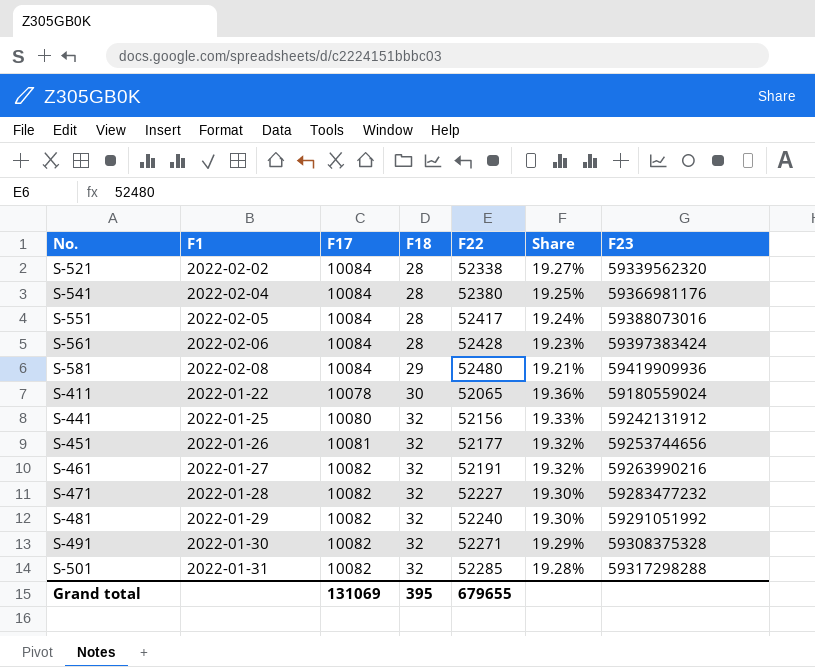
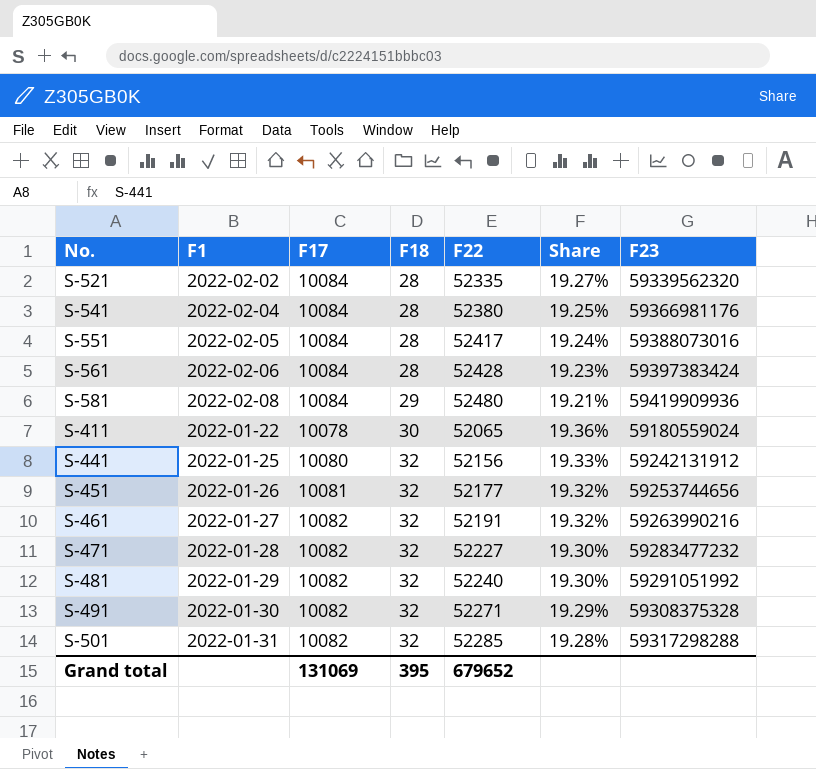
S-521 | F22: 52338 -> 52335
Grand total | F22: 679655 -> 679652

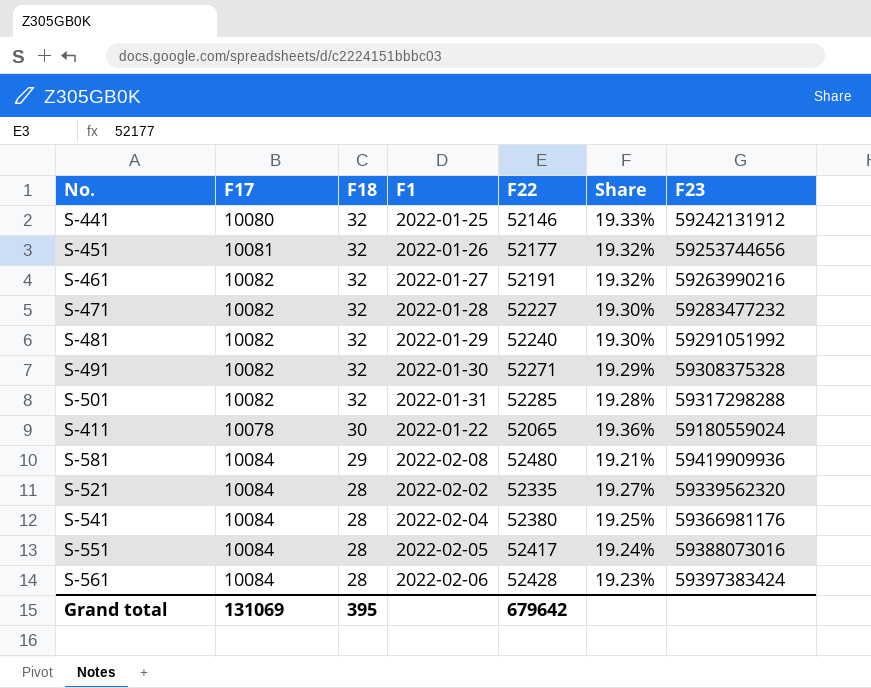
row order: F18 ascending -> F18 descending
column F1 | position: 2 -> 4
S-441 | F22: 52156 -> 52146
Grand total | F22: 679652 -> 679642

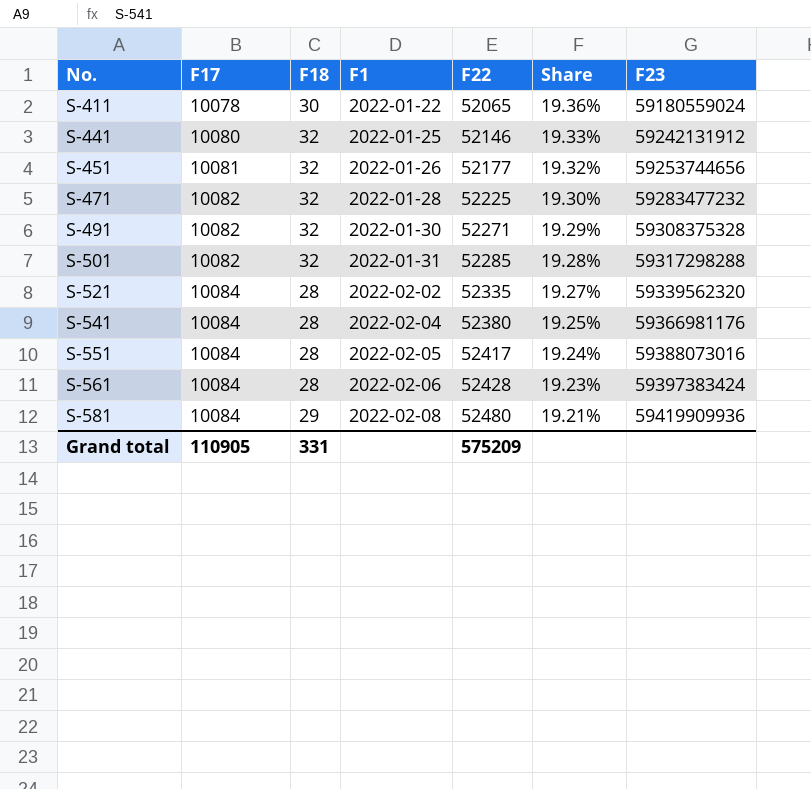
row order: F18 descending -> No. ascending
row S-461: 10082 | 32 | 2022-01-27 | 52191 | 19.32% | 59263990216 -> none
row S-481: 10082 | 32 | 2022-01-29 | 52240 | 19.30% | 59291051992 -> none
S-471 | F22: 52227 -> 52225
Grand total | F17: 131069 -> 110905
Grand total | F18: 395 -> 331
Grand total | F22: 679642 -> 575209

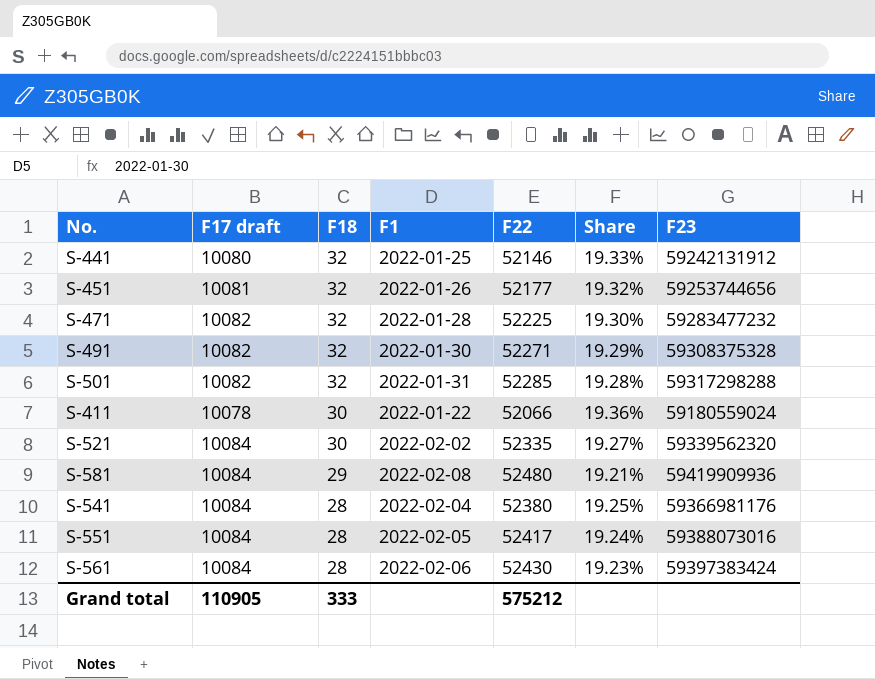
row order: No. ascending -> F18 descending
column name: F17 -> F17 draft
S-411 | F22: 52065 -> 52066
S-521 | F18: 28 -> 30
S-561 | F22: 52428 -> 52430
Grand total | F18: 331 -> 333
Grand total | F22: 575209 -> 575212

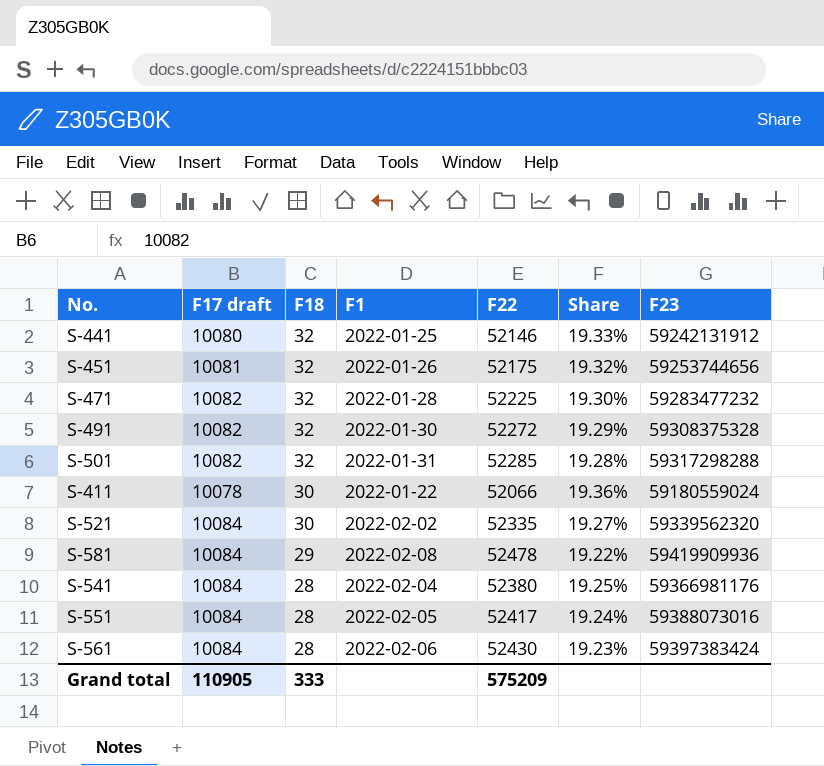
S-451 | F22: 52177 -> 52175
S-491 | F22: 52271 -> 52272
S-581 | F22: 52480 -> 52478
S-581 | Share: 19.21% -> 19.22%
Grand total | F22: 575212 -> 575209

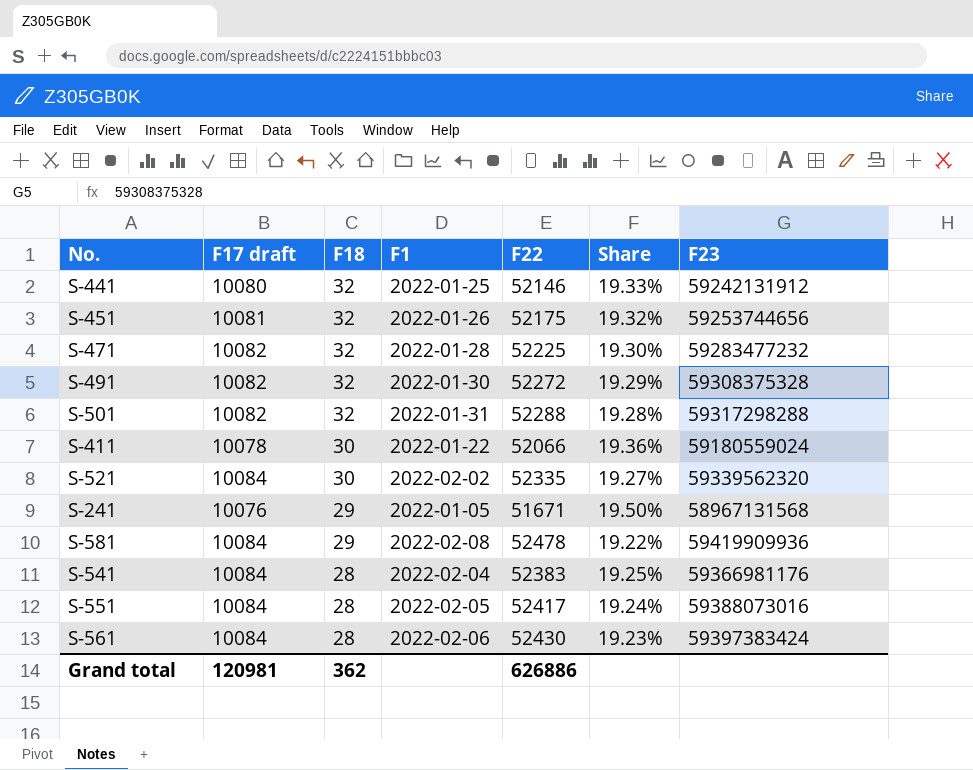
S-501 | F22: 52285 -> 52288
row S-241: none -> 10076 | 29 | 2022-01-05 | 51671 | 19.50% | 58967131568
S-541 | F22: 52380 -> 52383
Grand total | F17 draft: 110905 -> 120981
Grand total | F18: 333 -> 362
Grand total | F22: 575209 -> 626886

